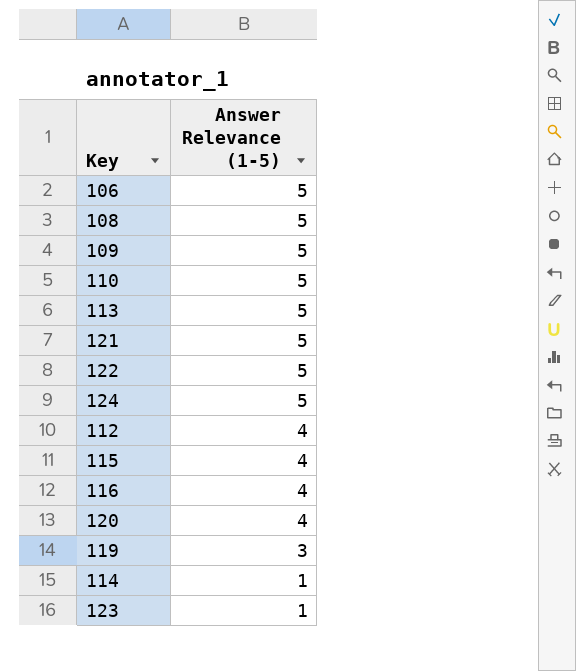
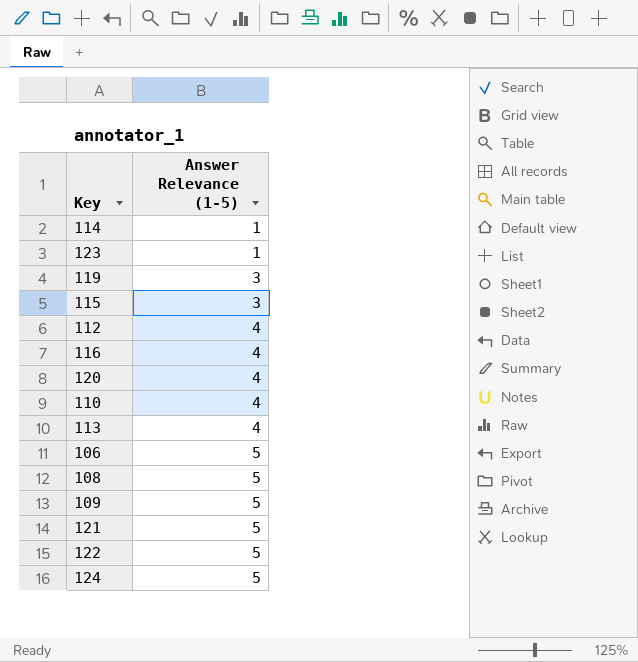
row order: Answer Relevance (1-5) descending -> Answer Relevance (1-5) ascending
115 | Answer Relevance (1-5): 4 -> 3
110 | Answer Relevance (1-5): 5 -> 4
113 | Answer Relevance (1-5): 5 -> 4

